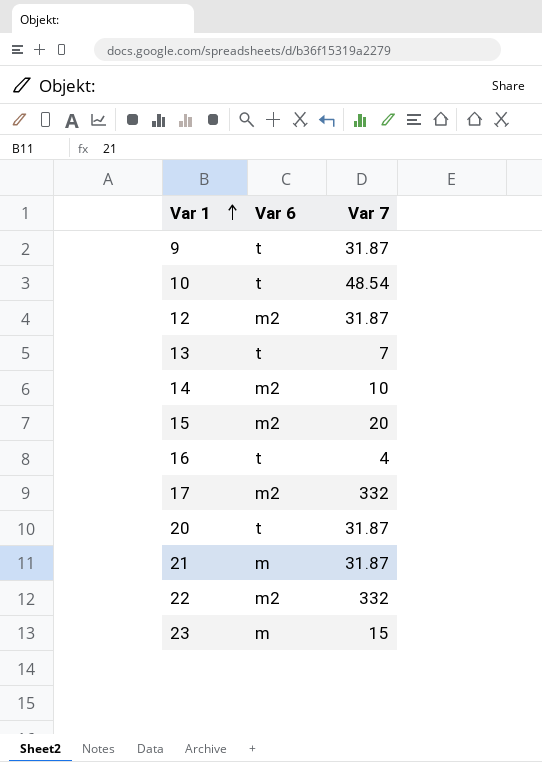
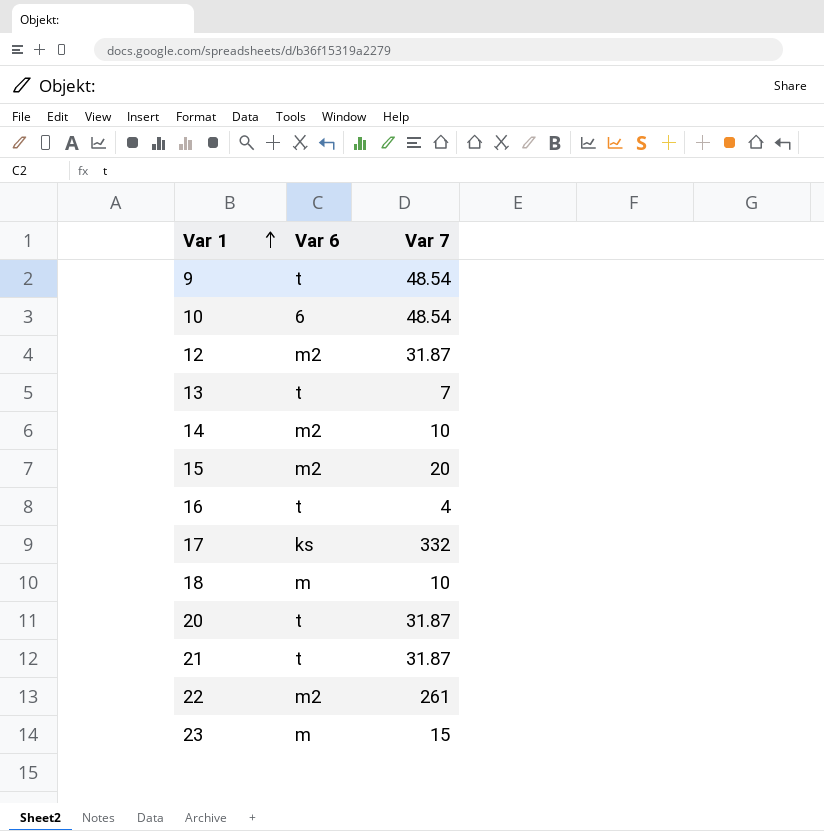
9 | Var 7: 31.87 -> 48.54
10 | Var 6: t -> 6
17 | Var 6: m2 -> ks
row 18: none -> m | 10
21 | Var 6: m -> t
22 | Var 7: 332 -> 261

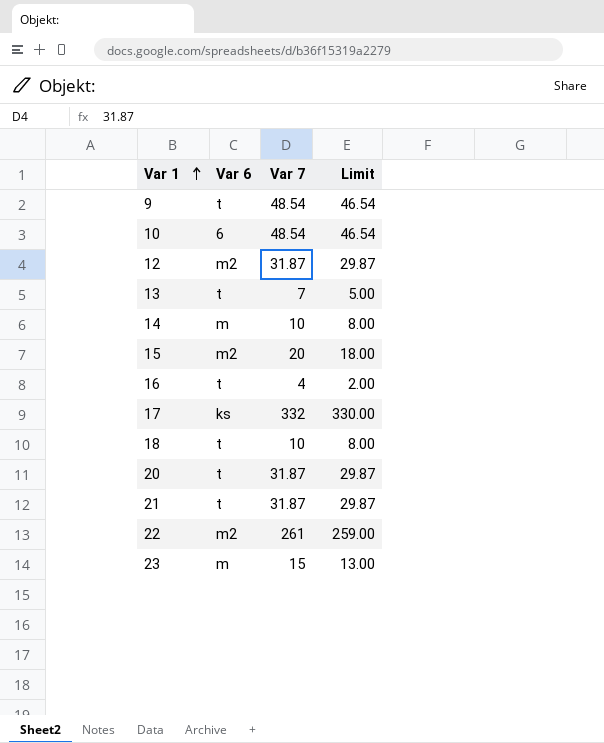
column Limit | formula: none -> [Var 7] - 2
14 | Var 6: m2 -> m
18 | Var 6: m -> t

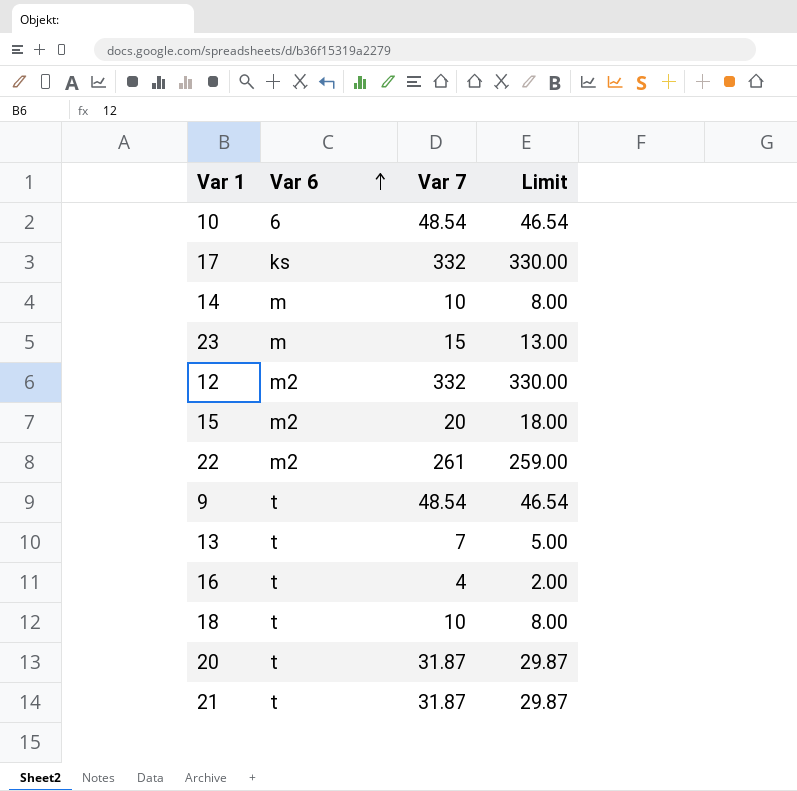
row order: Var 1 ascending -> Var 6 ascending
12 | Var 7: 31.87 -> 332
12 | Limit: 29.87 -> 330.00

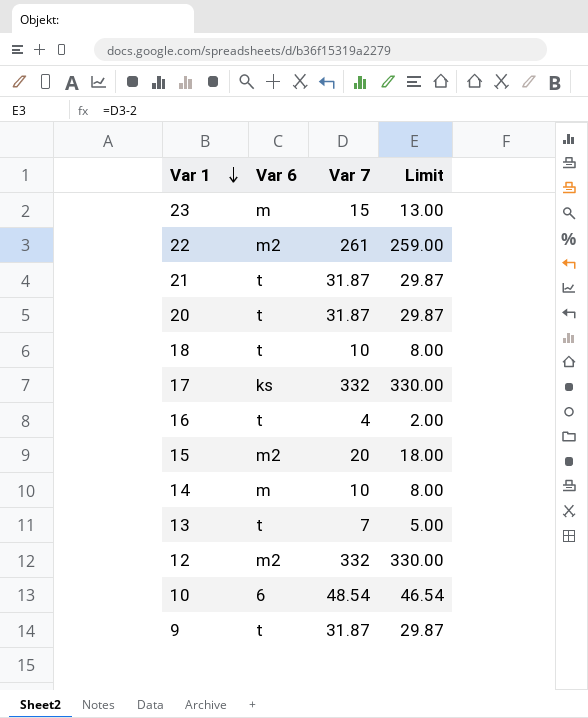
row order: Var 6 ascending -> Var 1 descending
9 | Var 7: 48.54 -> 31.87
9 | Limit: 46.54 -> 29.87

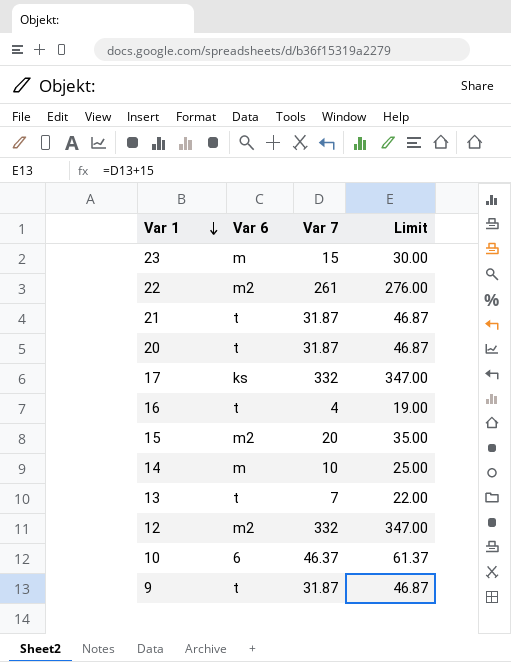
column Limit | formula: [Var 7] - 2 -> [Var 7] + 15
row 18: t | 10 | 8.00 -> none
10 | Var 7: 48.54 -> 46.37

